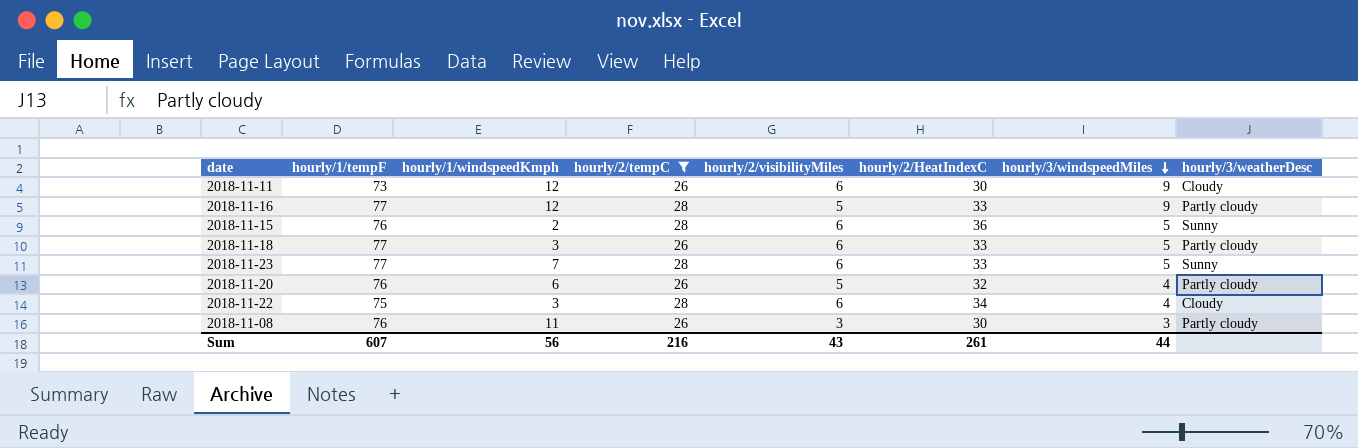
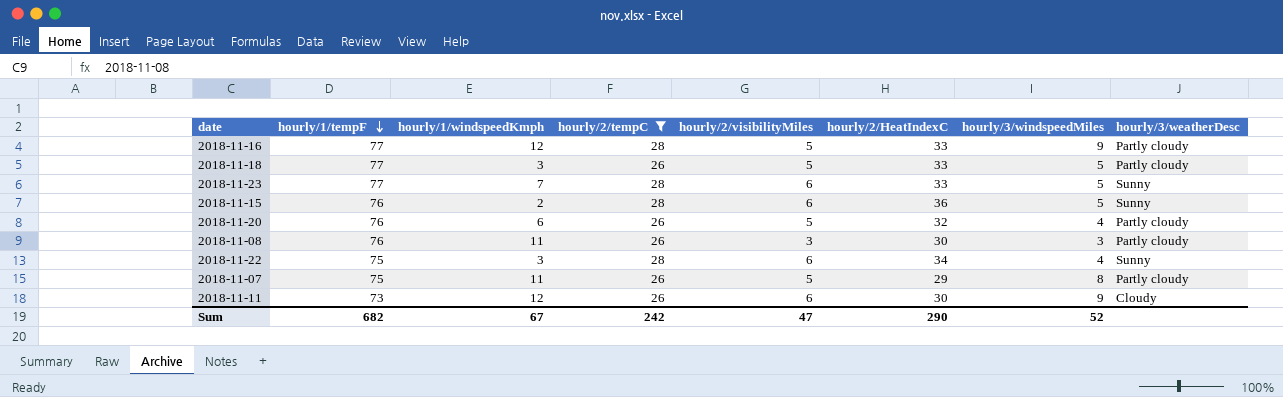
row order: hourly/3/windspeedMiles descending -> hourly/1/tempF descending
2018-11-18 | hourly/2/visibilityMiles: 6 -> 5
2018-11-22 | hourly/3/weatherDesc: Cloudy -> Sunny
row 2018-11-07: none -> 75 | 11 | 26 | 5 | 29 | 8 | Partly cloudy
Sum | hourly/1/tempF: 607 -> 682
Sum | hourly/1/windspeedKmph: 56 -> 67
Sum | hourly/2/tempC: 216 -> 242
Sum | hourly/2/visibilityMiles: 43 -> 47
Sum | hourly/2/HeatIndexC: 261 -> 290
Sum | hourly/3/windspeedMiles: 44 -> 52

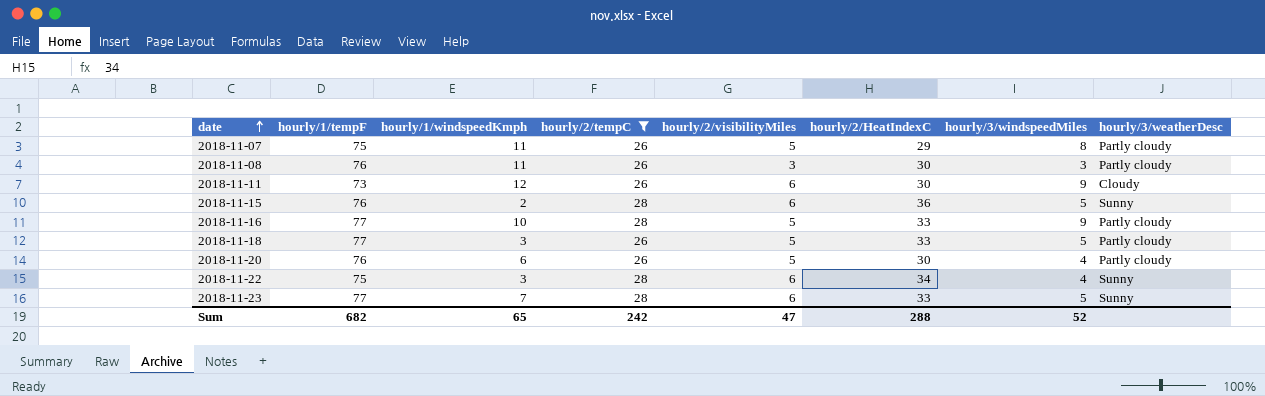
row order: hourly/1/tempF descending -> date ascending
2018-11-16 | hourly/1/windspeedKmph: 12 -> 10
2018-11-20 | hourly/2/HeatIndexC: 32 -> 30
Sum | hourly/1/windspeedKmph: 67 -> 65
Sum | hourly/2/HeatIndexC: 290 -> 288

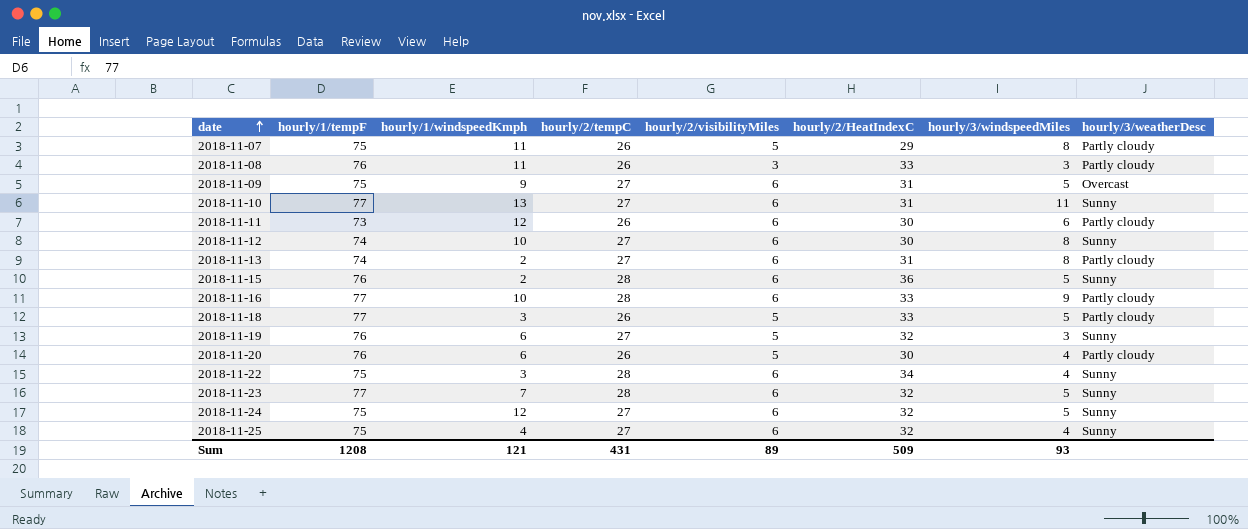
filter: hourly/2/tempC != 27 -> none
2018-11-08 | hourly/2/HeatIndexC: 30 -> 33
2018-11-11 | hourly/3/windspeedMiles: 9 -> 6
2018-11-11 | hourly/3/weatherDesc: Cloudy -> Partly cloudy
2018-11-16 | hourly/2/visibilityMiles: 5 -> 6
2018-11-23 | hourly/2/HeatIndexC: 33 -> 32
Sum | hourly/1/tempF: 682 -> 1208
Sum | hourly/1/windspeedKmph: 65 -> 121
Sum | hourly/2/tempC: 242 -> 431
Sum | hourly/2/visibilityMiles: 47 -> 89
Sum | hourly/2/HeatIndexC: 288 -> 509
Sum | hourly/3/windspeedMiles: 52 -> 93

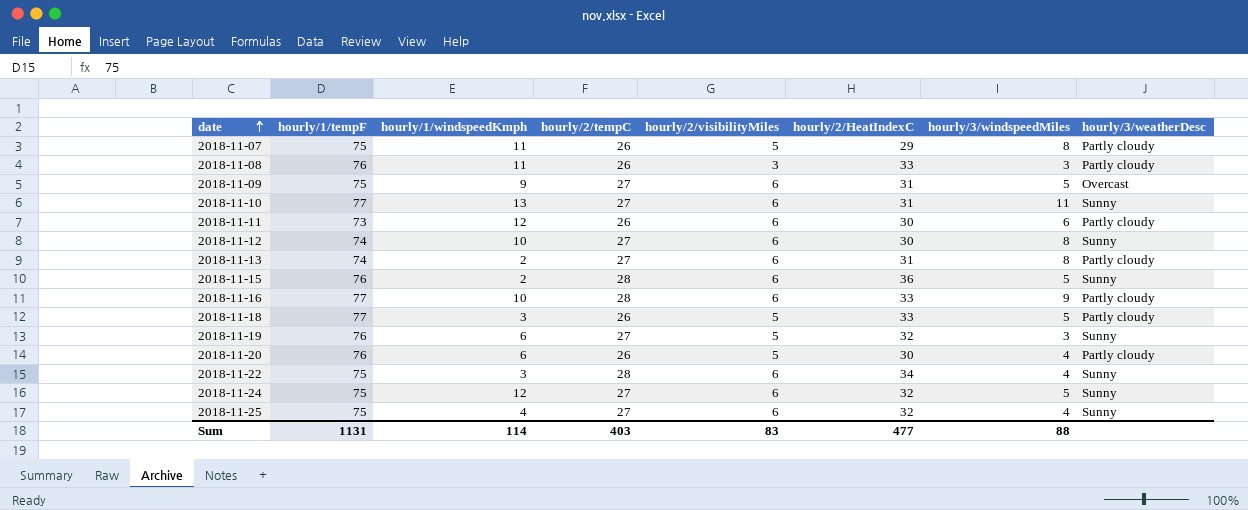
row 2018-11-23: 77 | 7 | 28 | 6 | 32 | 5 | Sunny -> none
Sum | hourly/1/tempF: 1208 -> 1131
Sum | hourly/1/windspeedKmph: 121 -> 114
Sum | hourly/2/tempC: 431 -> 403
Sum | hourly/2/visibilityMiles: 89 -> 83
Sum | hourly/2/HeatIndexC: 509 -> 477
Sum | hourly/3/windspeedMiles: 93 -> 88

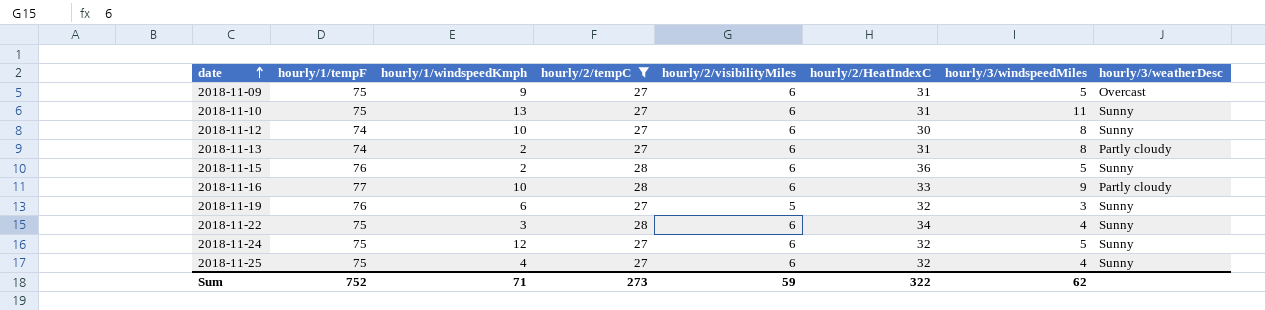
filter: none -> hourly/2/tempC != 26
2018-11-10 | hourly/1/tempF: 77 -> 75
Sum | hourly/1/tempF: 1131 -> 752
Sum | hourly/1/windspeedKmph: 114 -> 71
Sum | hourly/2/tempC: 403 -> 273
Sum | hourly/2/visibilityMiles: 83 -> 59
Sum | hourly/2/HeatIndexC: 477 -> 322
Sum | hourly/3/windspeedMiles: 88 -> 62

